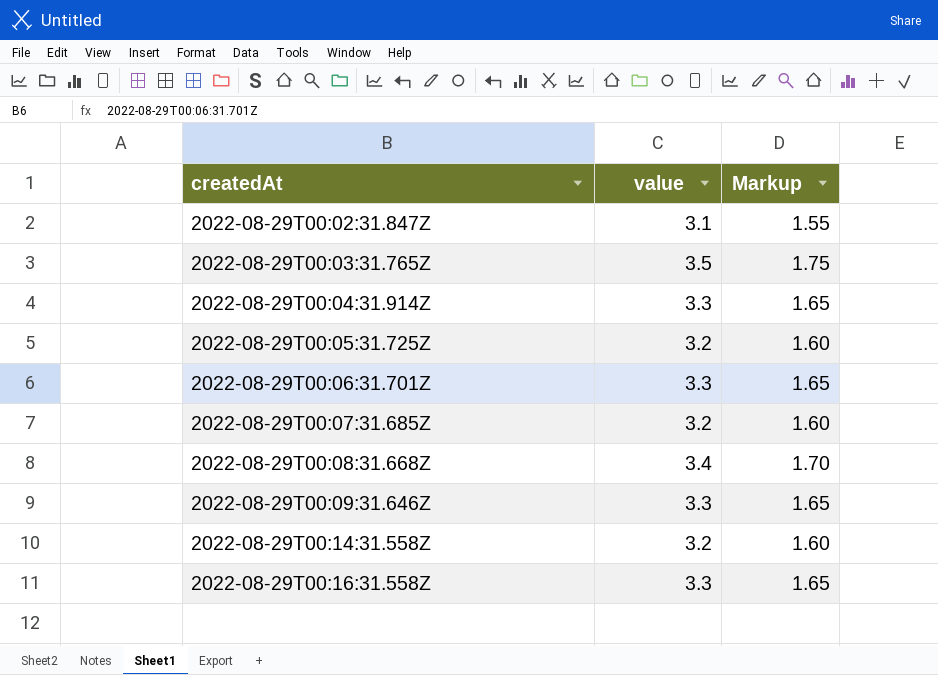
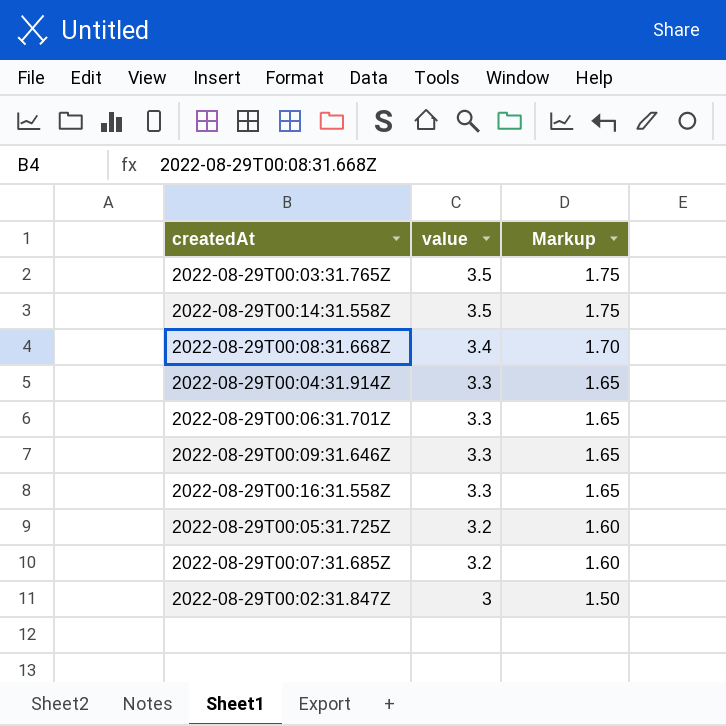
row order: createdAt ascending -> value descending
2022-08-29T00:14:31.558Z | value: 3.2 -> 3.5
2022-08-29T00:14:31.558Z | Markup: 1.60 -> 1.75
2022-08-29T00:02:31.847Z | value: 3.1 -> 3
2022-08-29T00:02:31.847Z | Markup: 1.55 -> 1.50

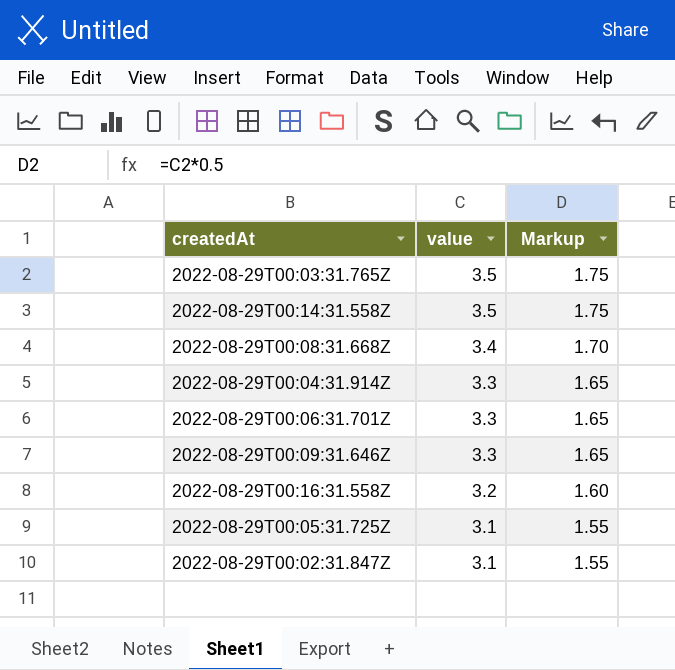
row 2022-08-29T00:07:31.685Z: 3.2 | 1.60 -> none
2022-08-29T00:16:31.558Z | value: 3.3 -> 3.2
2022-08-29T00:16:31.558Z | Markup: 1.65 -> 1.60
2022-08-29T00:05:31.725Z | value: 3.2 -> 3.1
2022-08-29T00:05:31.725Z | Markup: 1.60 -> 1.55
2022-08-29T00:02:31.847Z | value: 3 -> 3.1
2022-08-29T00:02:31.847Z | Markup: 1.50 -> 1.55

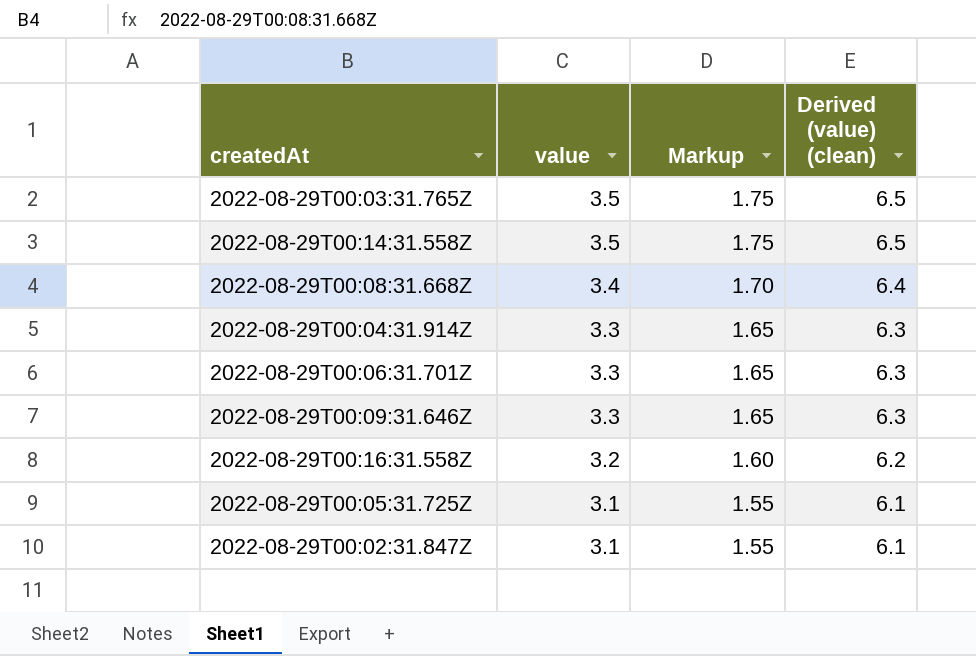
column Derived (value) (clean) | formula: none -> [value] + 3

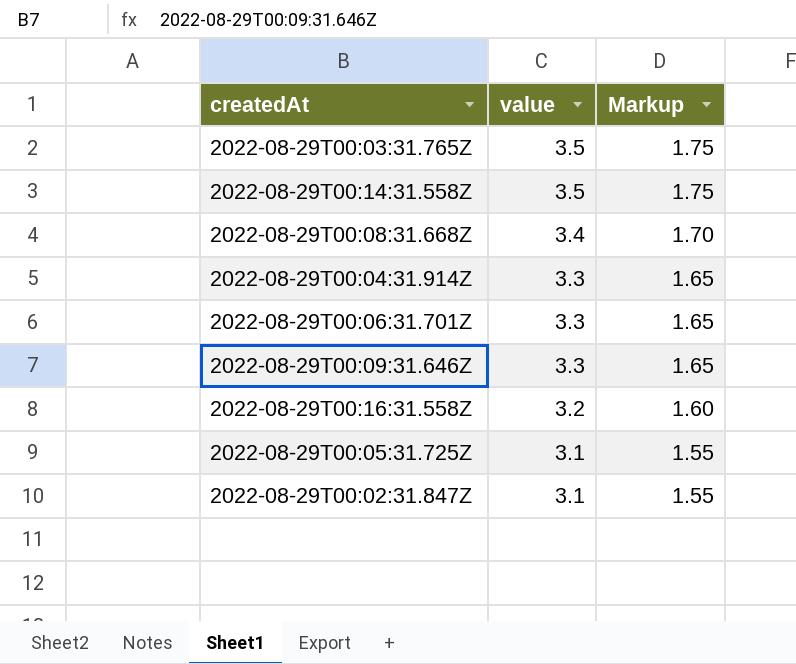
column Derived (value) (clean) | formula: [value] + 3 -> none

